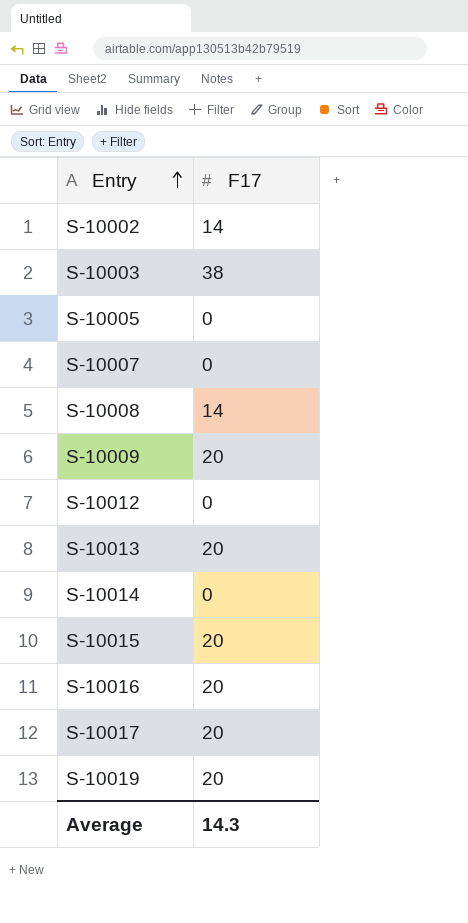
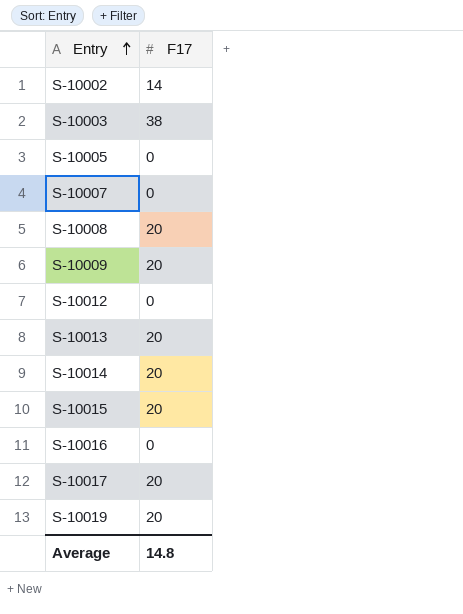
S-10008 | F17: 14 -> 20
S-10014 | F17: 0 -> 20
S-10016 | F17: 20 -> 0
Average | F17: 14.3 -> 14.8

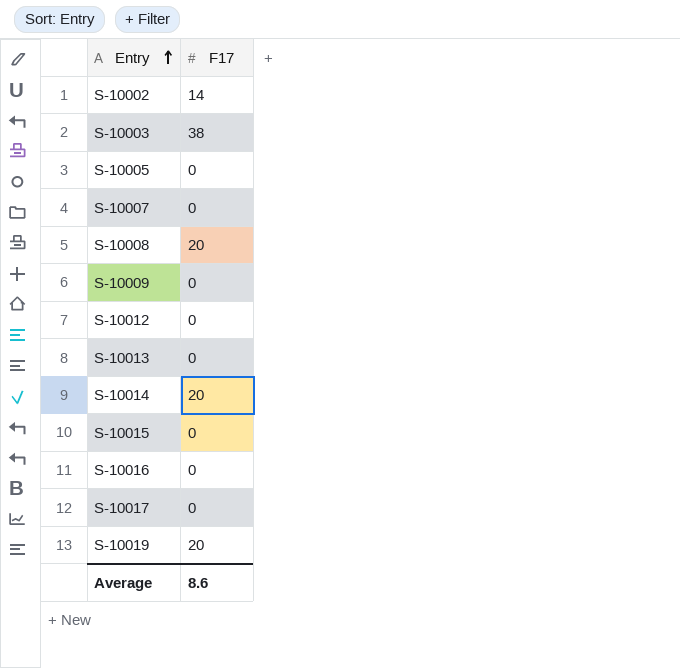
S-10009 | F17: 20 -> 0
S-10013 | F17: 20 -> 0
S-10015 | F17: 20 -> 0
S-10017 | F17: 20 -> 0
Average | F17: 14.8 -> 8.6

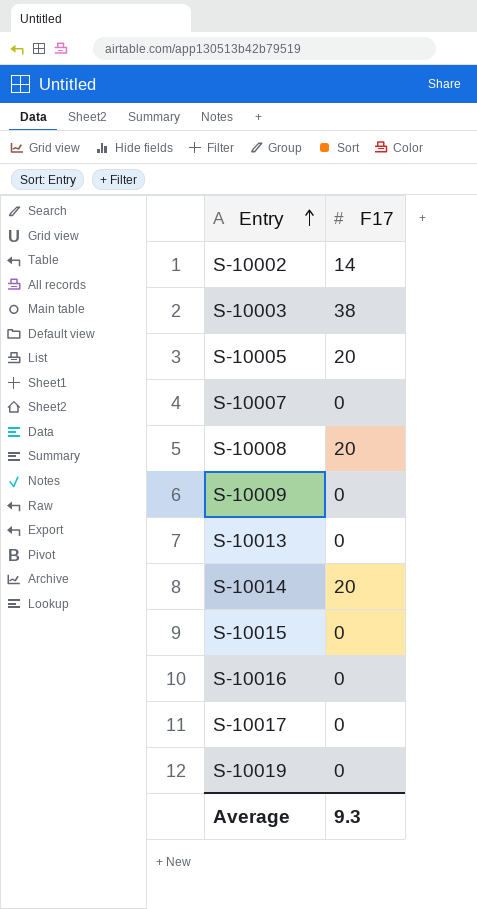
row S-10012: 0 -> none
S-10005 | F17: 0 -> 20
S-10019 | F17: 20 -> 0
Average | F17: 8.6 -> 9.3

